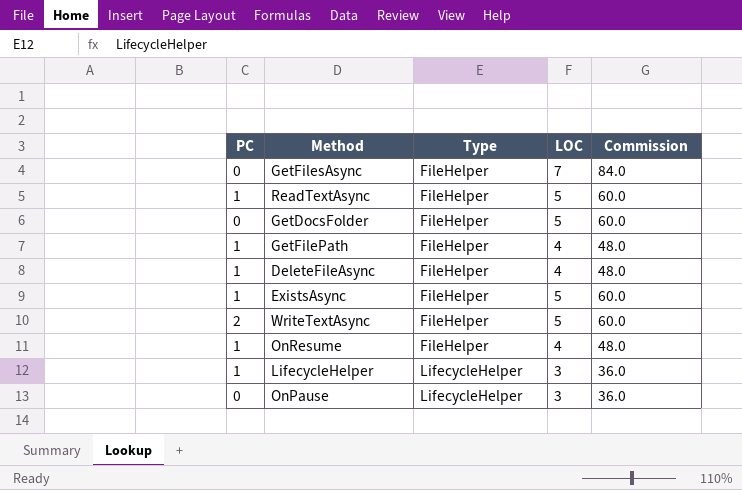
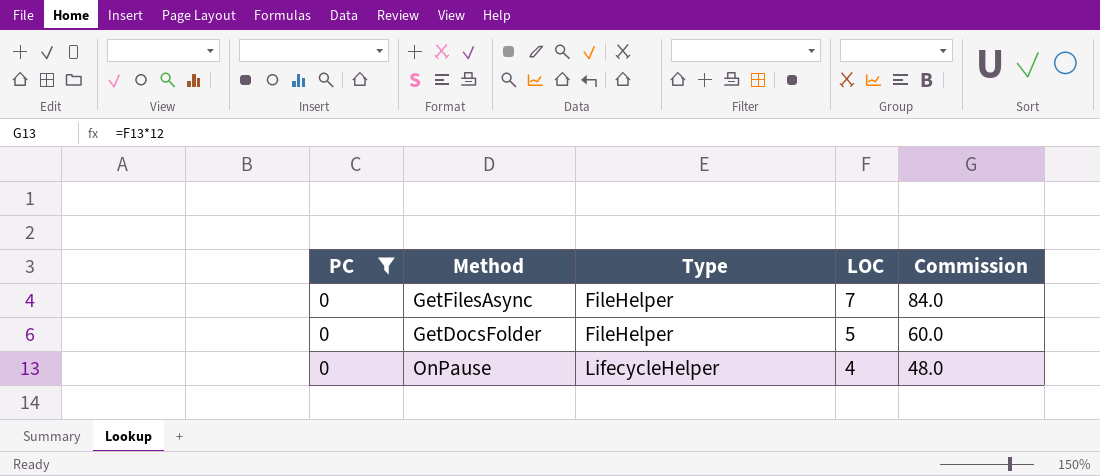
filter: none -> PC = 0
OnPause | LOC: 3 -> 4
OnPause | Commission: 36.0 -> 48.0

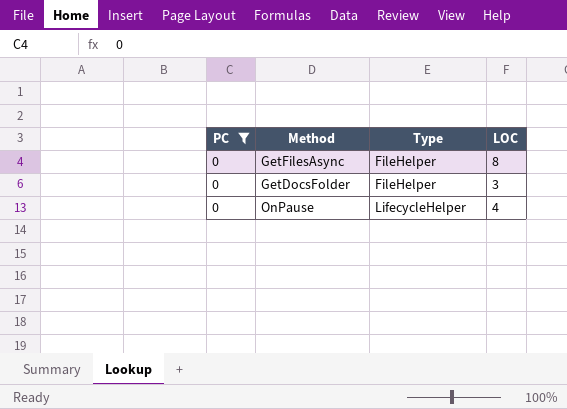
column Commission | formula: [LOC] * 12 -> none
GetFilesAsync | LOC: 7 -> 8
GetDocsFolder | LOC: 5 -> 3

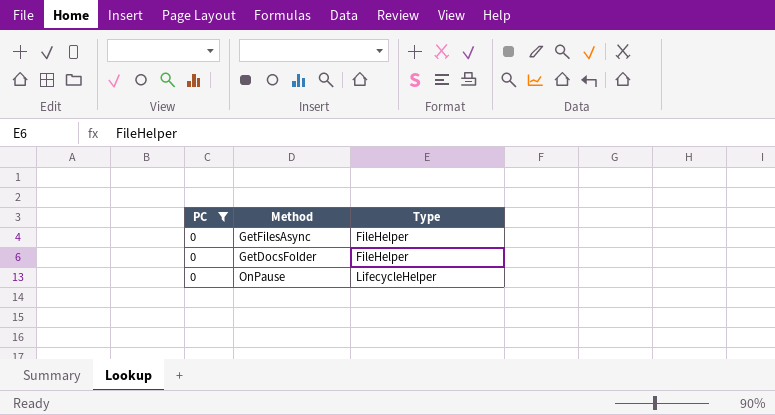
column LOC | position: 4 -> none

